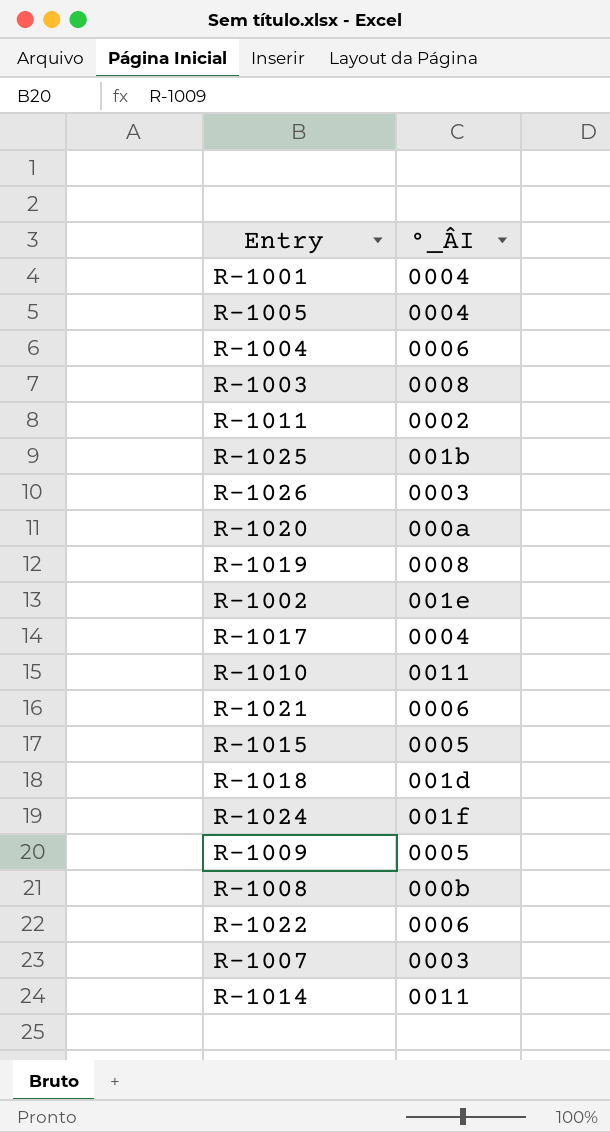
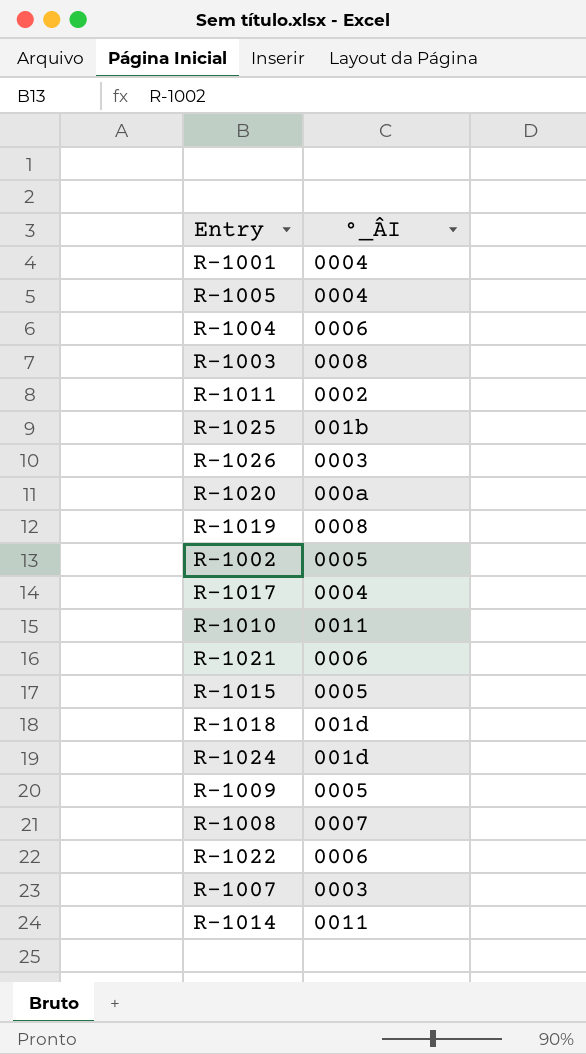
R-1002 | °_ÂI: 001e -> 0005
R-1024 | °_ÂI: 001f -> 001d
R-1008 | °_ÂI: 000b -> 0007

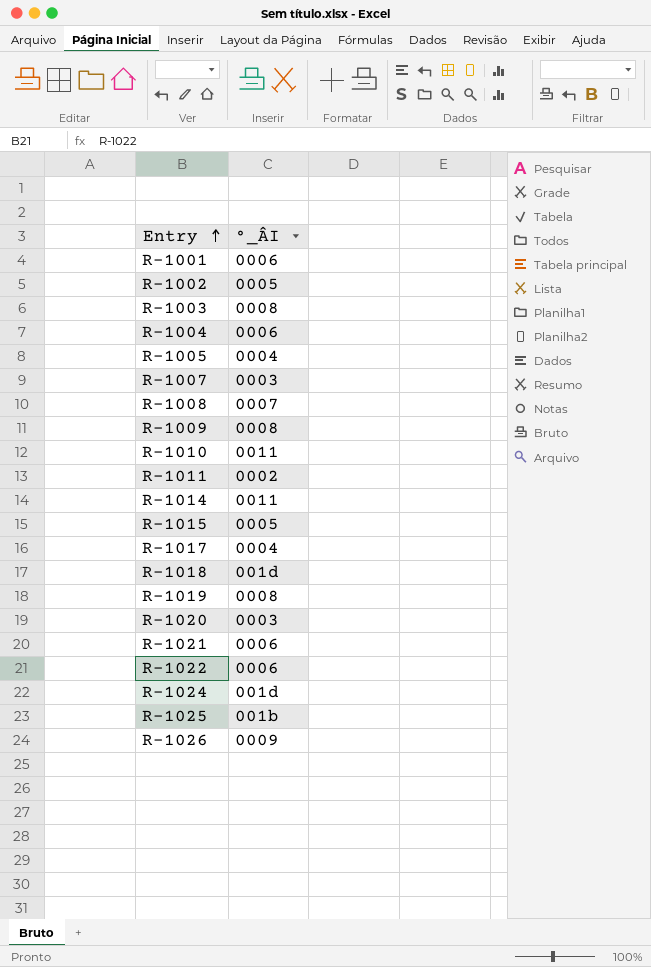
row order: none -> Entry ascending
R-1001 | °_ÂI: 0004 -> 0006
R-1009 | °_ÂI: 0005 -> 0008
R-1020 | °_ÂI: 000a -> 0003
R-1026 | °_ÂI: 0003 -> 0009

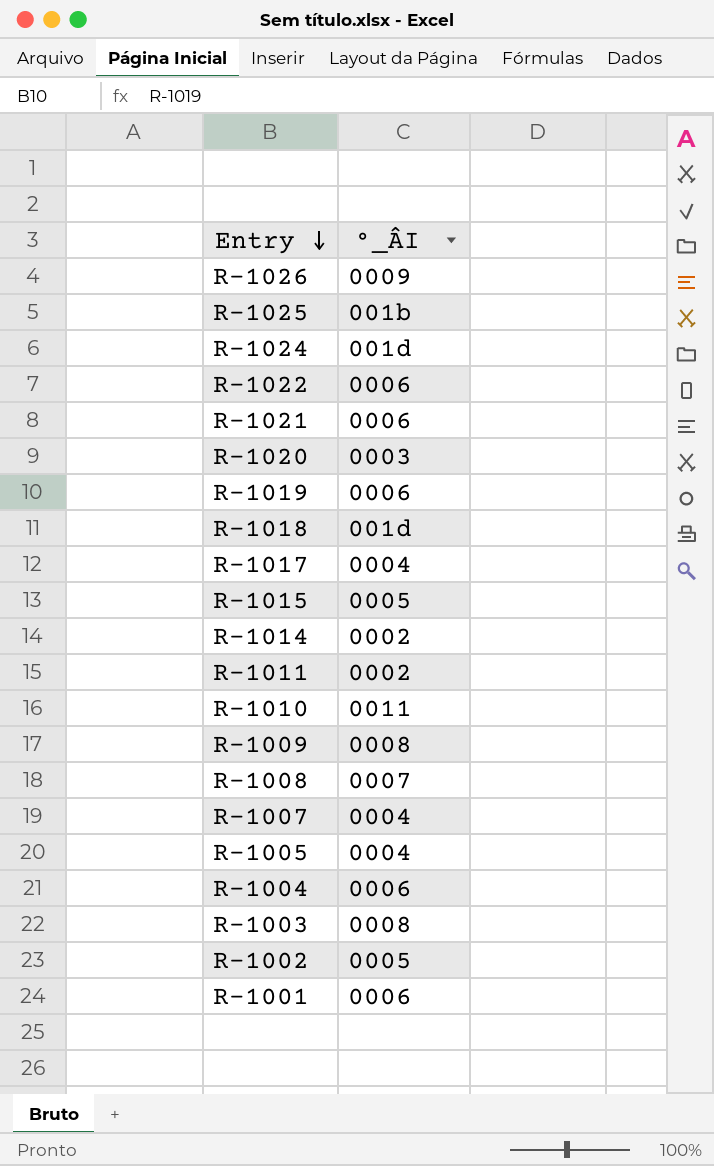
row order: Entry ascending -> Entry descending
R-1019 | °_ÂI: 0008 -> 0006
R-1014 | °_ÂI: 0011 -> 0002
R-1007 | °_ÂI: 0003 -> 0004

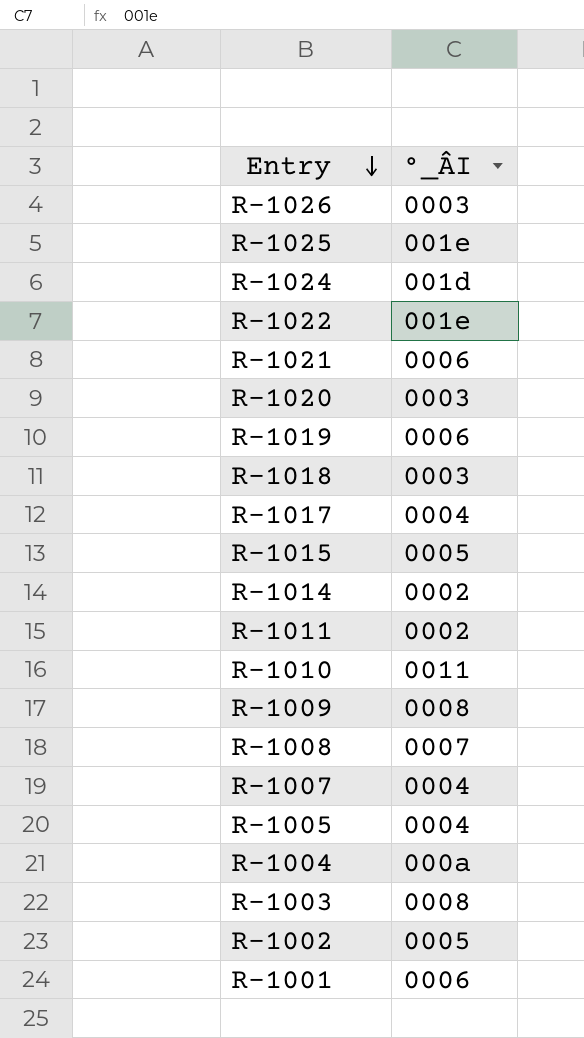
R-1026 | °_ÂI: 0009 -> 0003
R-1025 | °_ÂI: 001b -> 001e
R-1022 | °_ÂI: 0006 -> 001e
R-1018 | °_ÂI: 001d -> 0003
R-1004 | °_ÂI: 0006 -> 000a

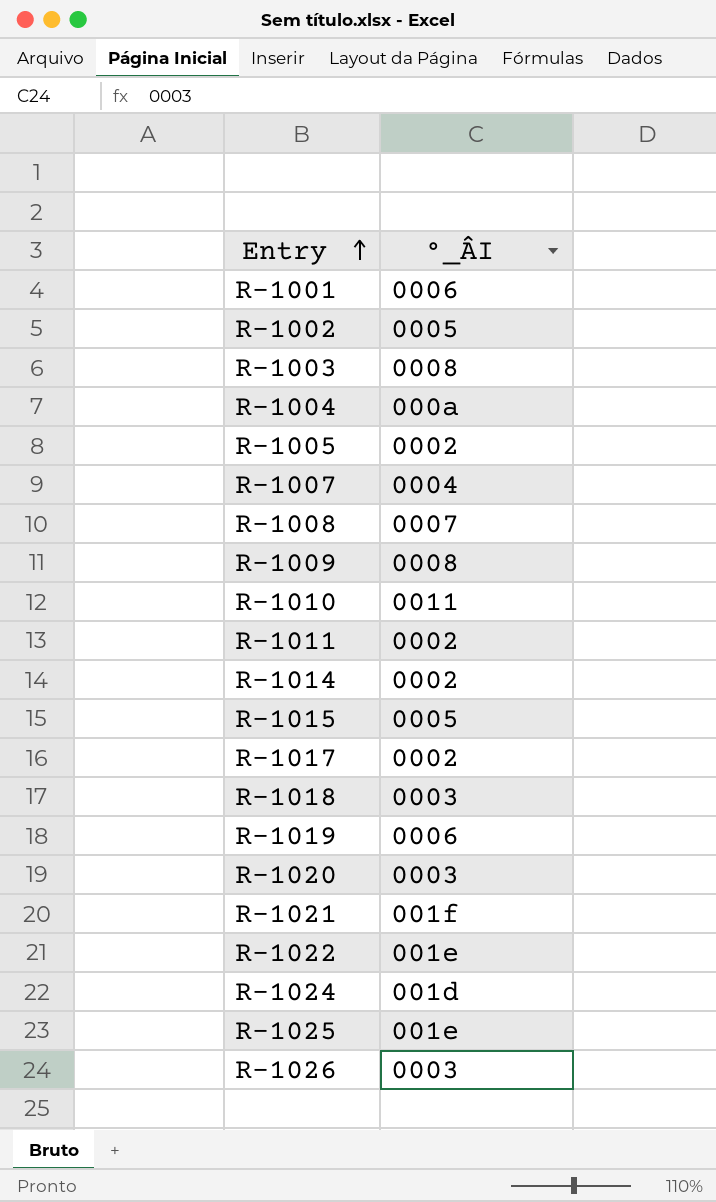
row order: Entry descending -> Entry ascending
R-1005 | °_ÂI: 0004 -> 0002
R-1017 | °_ÂI: 0004 -> 0002
R-1021 | °_ÂI: 0006 -> 001f

